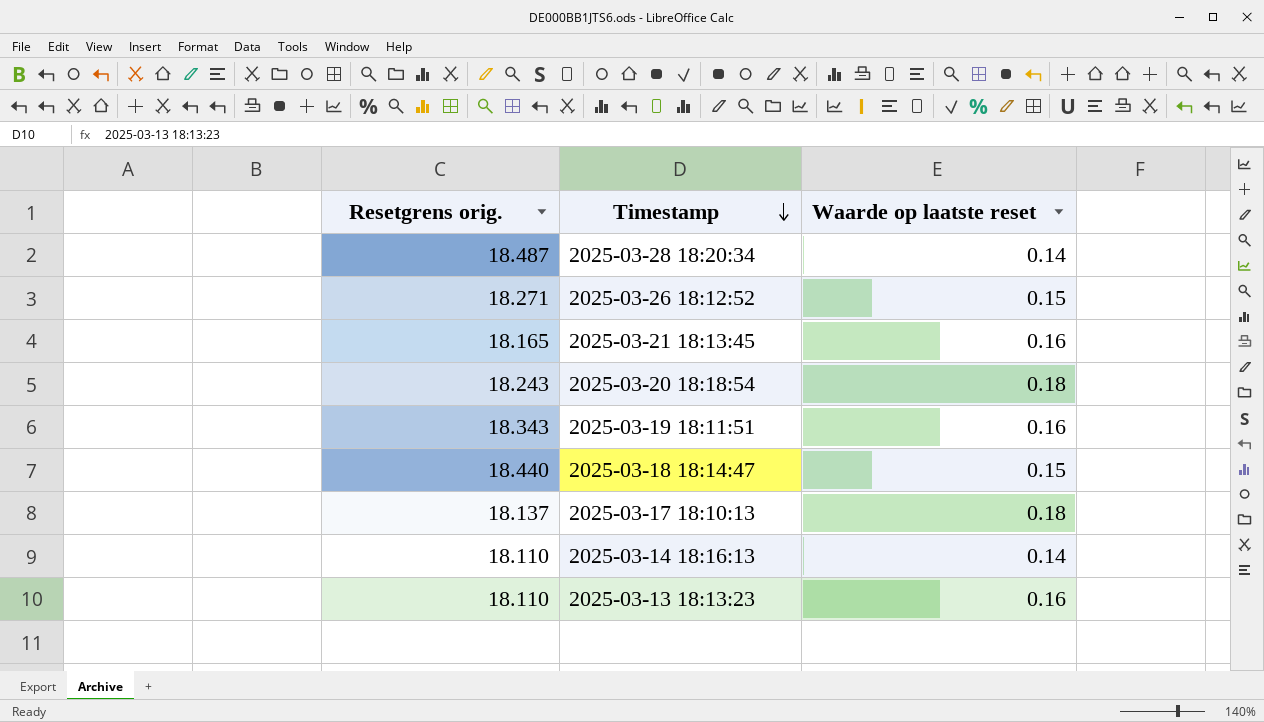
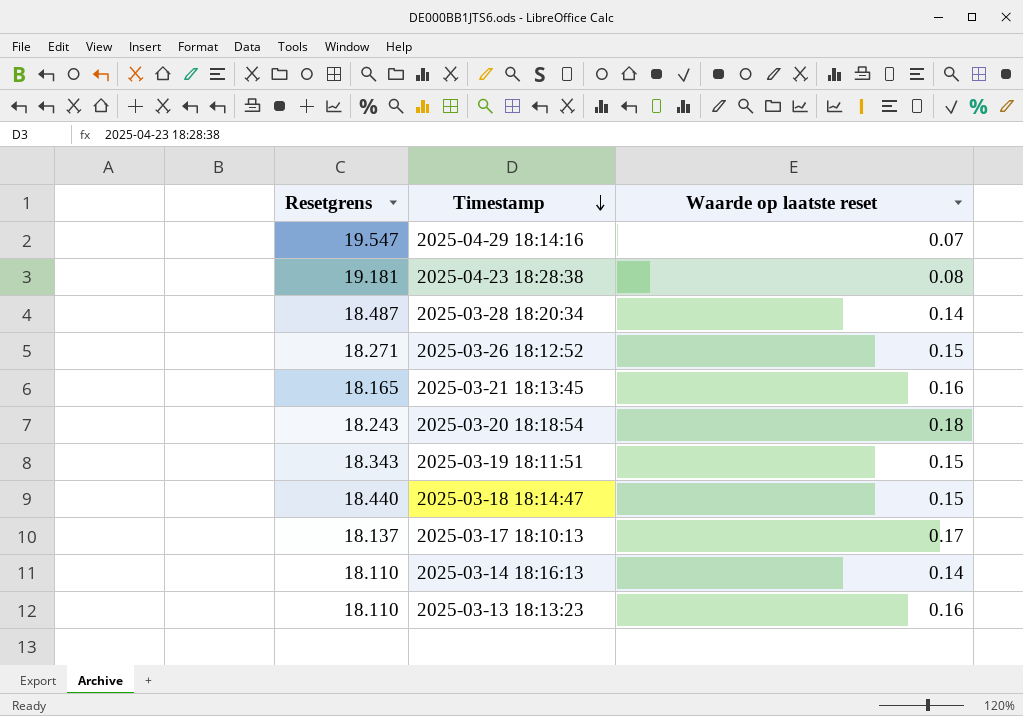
column name: Resetgrens orig. -> Resetgrens
row 2025-04-29 18:14:16: none -> 19.547 | 0.07
row 2025-04-23 18:28:38: none -> 19.181 | 0.08
2025-03-19 18:11:51 | Waarde op laatste reset: 0.16 -> 0.15
2025-03-17 18:10:13 | Waarde op laatste reset: 0.18 -> 0.17

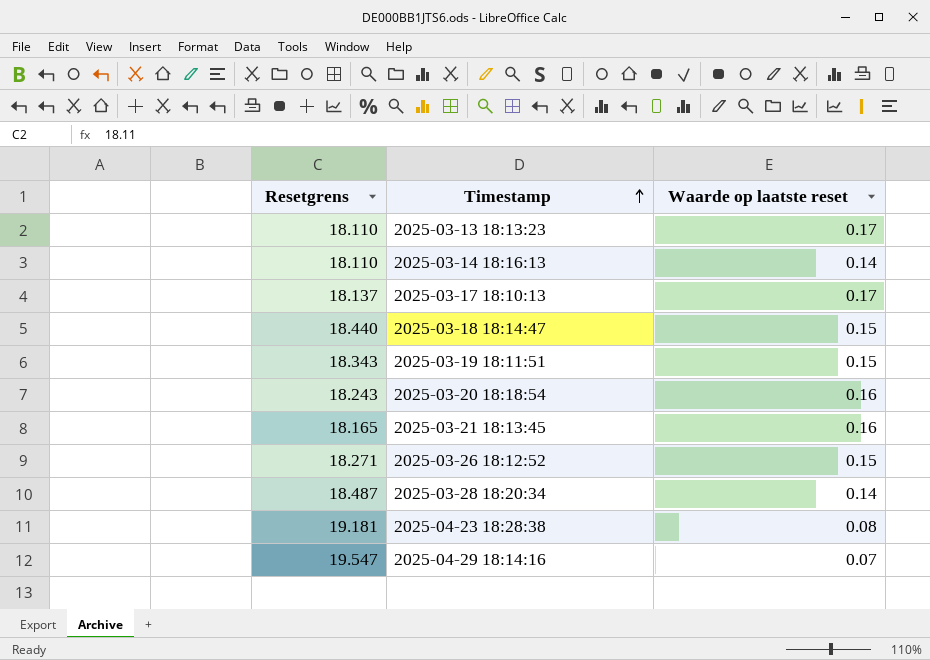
row order: Timestamp descending -> Timestamp ascending
2025-03-13 18:13:23 | Waarde op laatste reset: 0.16 -> 0.17
2025-03-20 18:18:54 | Waarde op laatste reset: 0.18 -> 0.16

